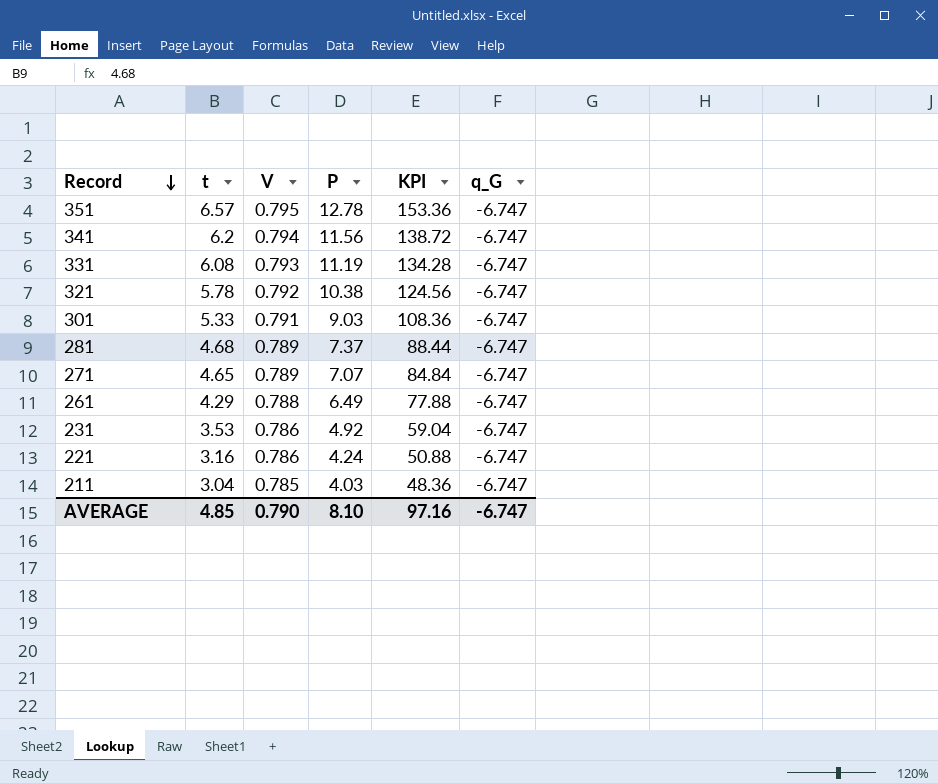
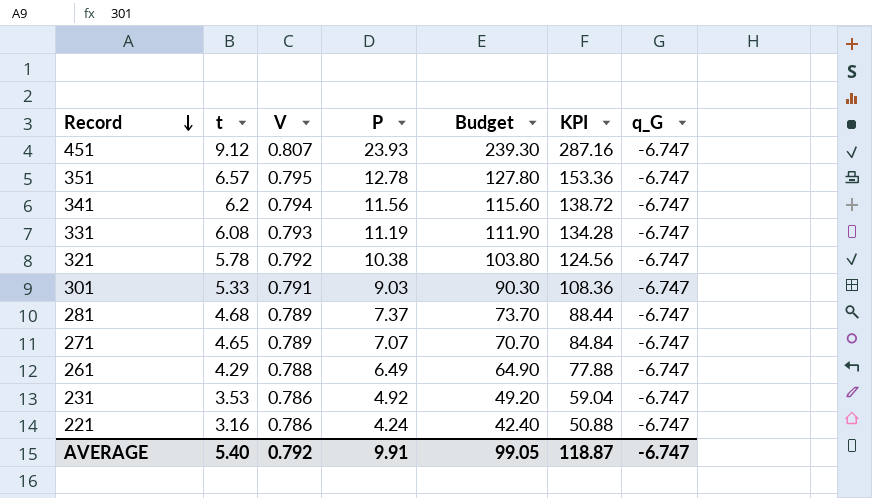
column Budget | formula: none -> [P] * 10
row 211: 3.04 | 0.785 | 4.03 | 48.36 | -6.747 -> none
row 451: none -> 9.12 | 0.807 | 23.93 | 239.30 | 287.16 | -6.747
AVERAGE | t: 4.85 -> 5.40
AVERAGE | V: 0.790 -> 0.792
AVERAGE | P: 8.10 -> 9.91
AVERAGE | KPI: 97.16 -> 118.87

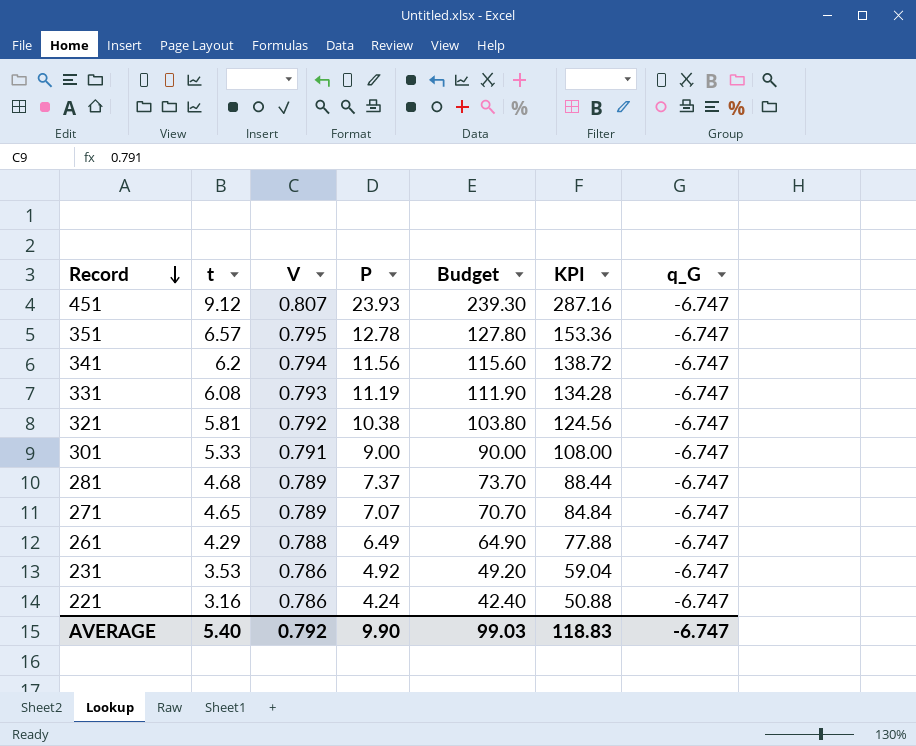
321 | t: 5.78 -> 5.81
301 | P: 9.03 -> 9.00
301 | Budget: 90.30 -> 90.00
301 | KPI: 108.36 -> 108.00
AVERAGE | P: 9.91 -> 9.90
AVERAGE | Budget: 99.05 -> 99.03
AVERAGE | KPI: 118.87 -> 118.83

